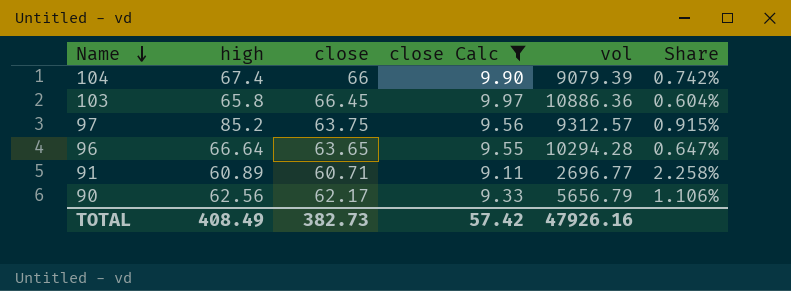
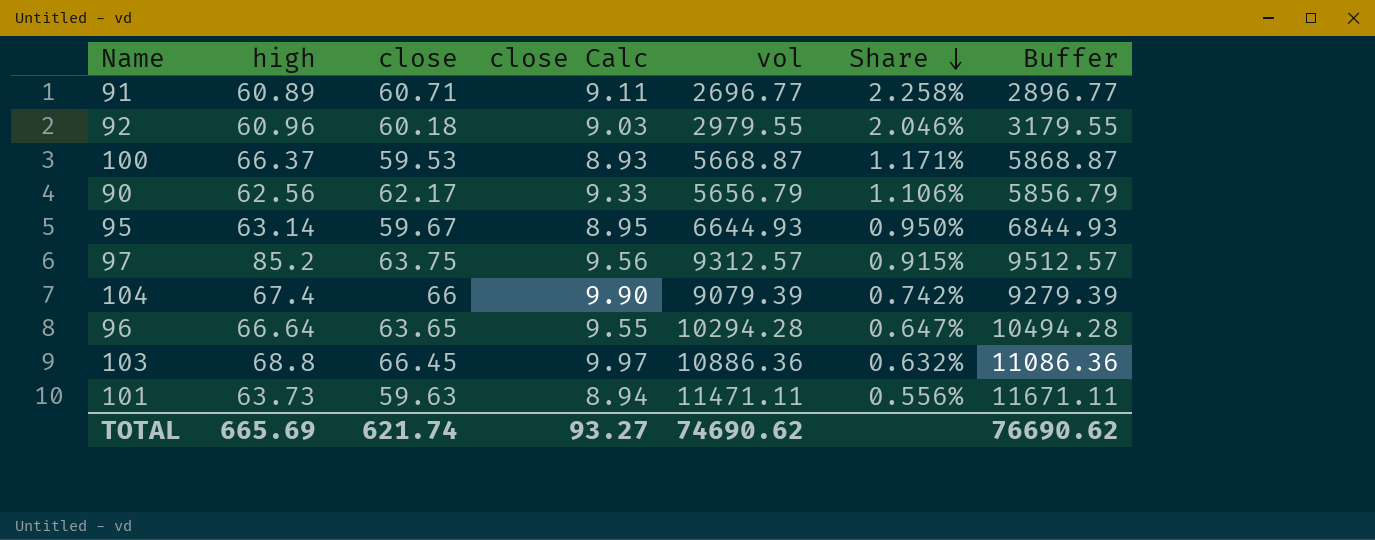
filter: close Calc >= 9.11 -> none
row order: Name descending -> Share descending
column Buffer | formula: none -> [vol] + 200
103 | high: 65.8 -> 68.8
103 | Share: 0.604% -> 0.632%
TOTAL | high: 408.49 -> 665.69
TOTAL | close: 382.73 -> 621.74
TOTAL | close Calc: 57.42 -> 93.27
TOTAL | vol: 47926.16 -> 74690.62

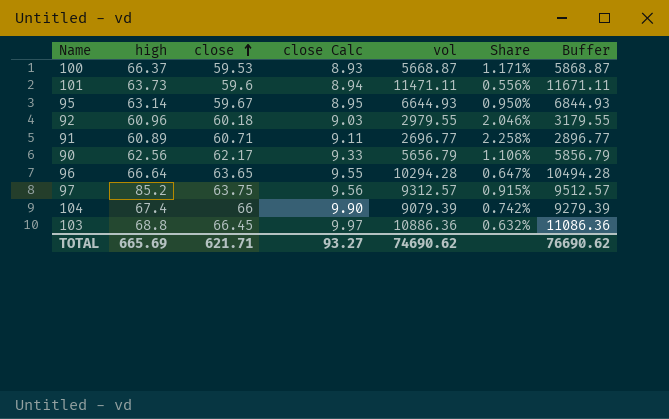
row order: Share descending -> close ascending
101 | close: 59.63 -> 59.6
TOTAL | close: 621.74 -> 621.71

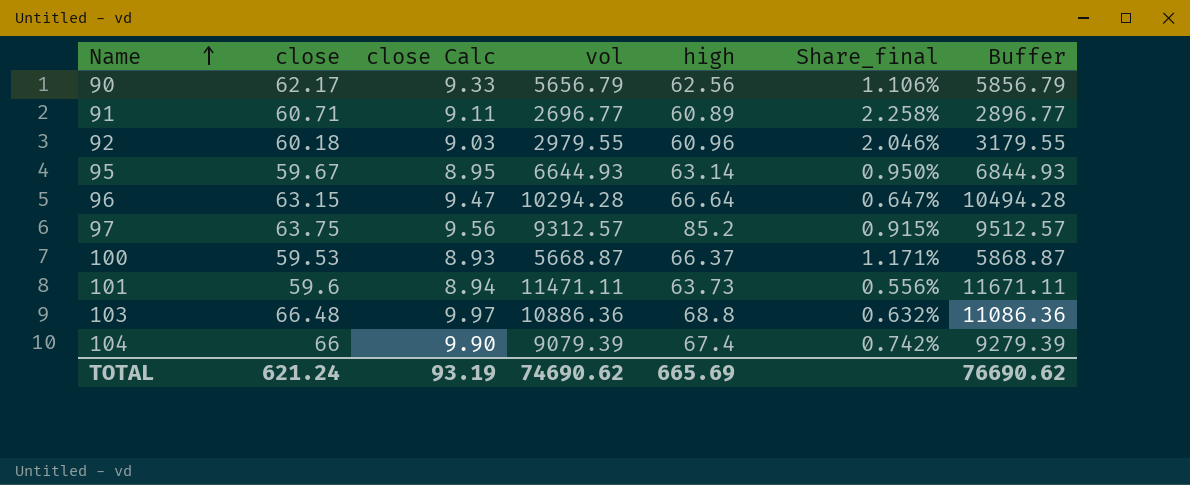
row order: close ascending -> Name ascending
column high | position: 2 -> 5
column name: Share -> Share_final
96 | close: 63.65 -> 63.15
96 | close Calc: 9.55 -> 9.47
103 | close: 66.45 -> 66.48
TOTAL | close: 621.71 -> 621.24
TOTAL | close Calc: 93.27 -> 93.19

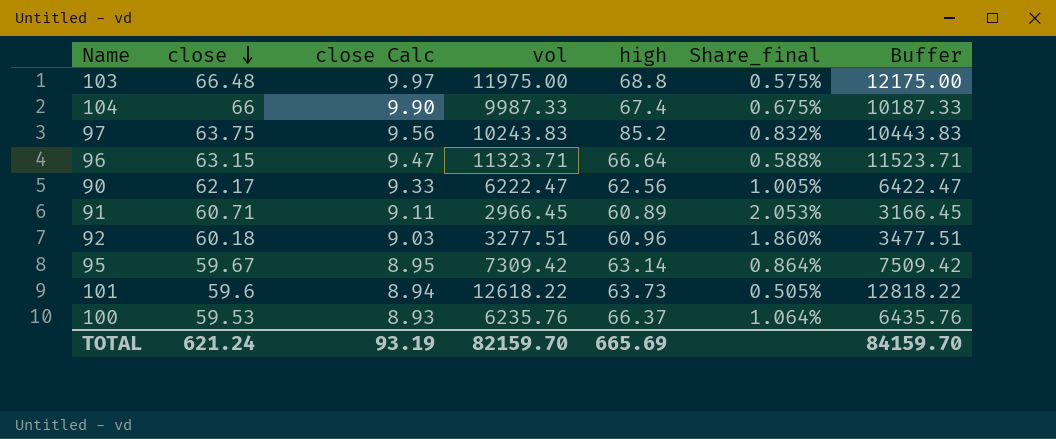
row order: Name ascending -> close descending
103 | vol: 10886.36 -> 11975.00
103 | Share_final: 0.632% -> 0.575%
103 | Buffer: 11086.36 -> 12175.00
104 | vol: 9079.39 -> 9987.33
104 | Share_final: 0.742% -> 0.675%
104 | Buffer: 9279.39 -> 10187.33
97 | vol: 9312.57 -> 10243.83
97 | Share_final: 0.915% -> 0.832%
97 | Buffer: 9512.57 -> 10443.83
96 | vol: 10294.28 -> 11323.71
96 | Share_final: 0.647% -> 0.588%
96 | Buffer: 10494.28 -> 11523.71
90 | vol: 5656.79 -> 6222.47
90 | Share_final: 1.106% -> 1.005%
90 | Buffer: 5856.79 -> 6422.47
91 | vol: 2696.77 -> 2966.45
91 | Share_final: 2.258% -> 2.053%
91 | Buffer: 2896.77 -> 3166.45
92 | vol: 2979.55 -> 3277.51
92 | Share_final: 2.046% -> 1.860%
92 | Buffer: 3179.55 -> 3477.51
95 | vol: 6644.93 -> 7309.42
95 | Share_final: 0.950% -> 0.864%
95 | Buffer: 6844.93 -> 7509.42
101 | vol: 11471.11 -> 12618.22
101 | Share_final: 0.556% -> 0.505%
101 | Buffer: 11671.11 -> 12818.22
100 | vol: 5668.87 -> 6235.76
100 | Share_final: 1.171% -> 1.064%
100 | Buffer: 5868.87 -> 6435.76
TOTAL | vol: 74690.62 -> 82159.70
TOTAL | Buffer: 76690.62 -> 84159.70

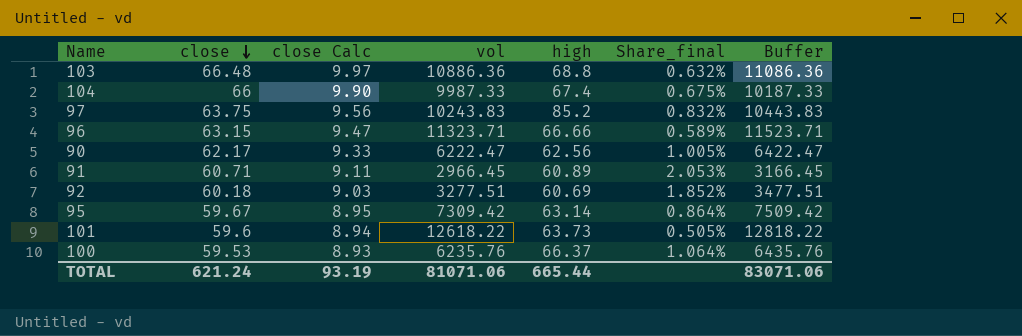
103 | vol: 11975.00 -> 10886.36
103 | Share_final: 0.575% -> 0.632%
103 | Buffer: 12175.00 -> 11086.36
96 | high: 66.64 -> 66.66
96 | Share_final: 0.588% -> 0.589%
92 | high: 60.96 -> 60.69
92 | Share_final: 1.860% -> 1.852%
TOTAL | vol: 82159.70 -> 81071.06
TOTAL | high: 665.69 -> 665.44
TOTAL | Buffer: 84159.70 -> 83071.06

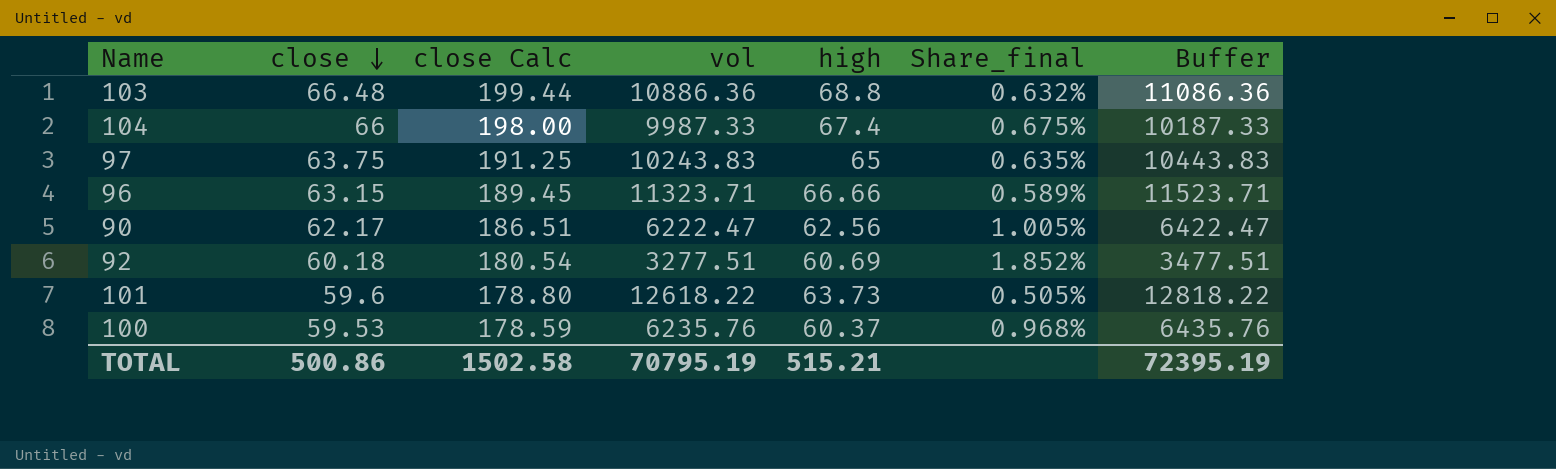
column close Calc | formula: [close] * 0.15 -> [close] * 3
row 91: 60.71 | 9.11 | 2966.45 | 60.89 | 2.053% | 3166.45 -> none
row 95: 59.67 | 8.95 | 7309.42 | 63.14 | 0.864% | 7509.42 -> none
97 | high: 85.2 -> 65
97 | Share_final: 0.832% -> 0.635%
100 | high: 66.37 -> 60.37
100 | Share_final: 1.064% -> 0.968%
TOTAL | close: 621.24 -> 500.86
TOTAL | close Calc: 93.19 -> 1502.58
TOTAL | vol: 81071.06 -> 70795.19
TOTAL | high: 665.44 -> 515.21
TOTAL | Buffer: 83071.06 -> 72395.19

